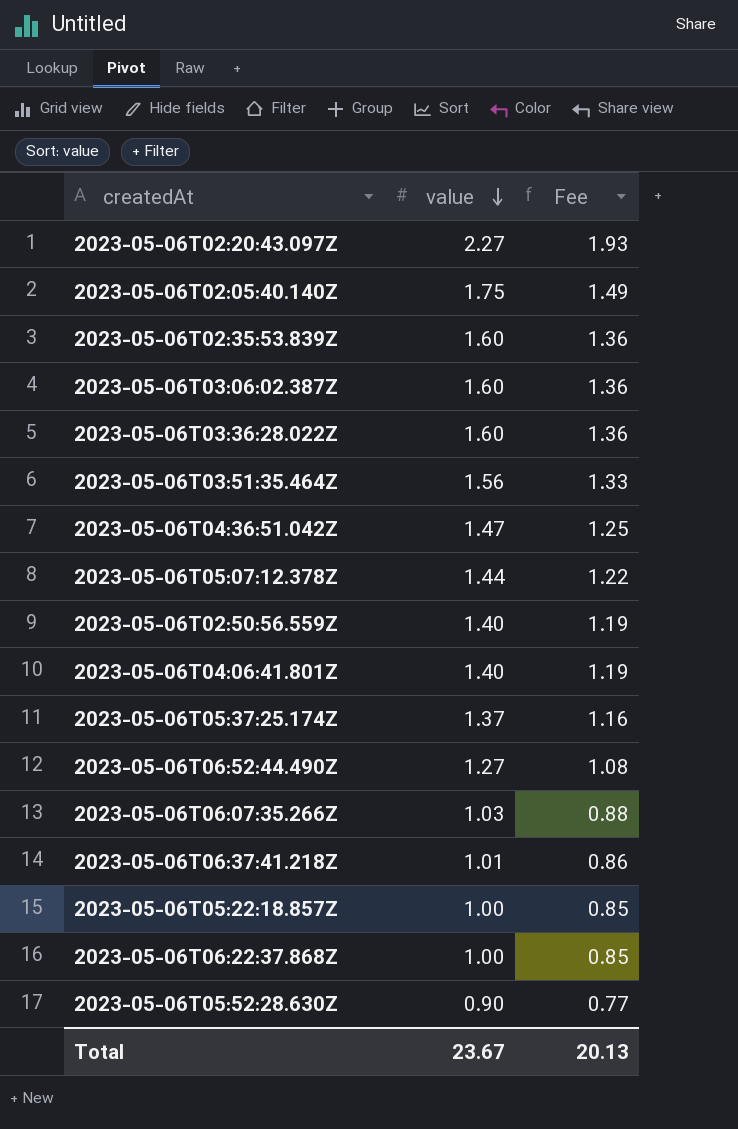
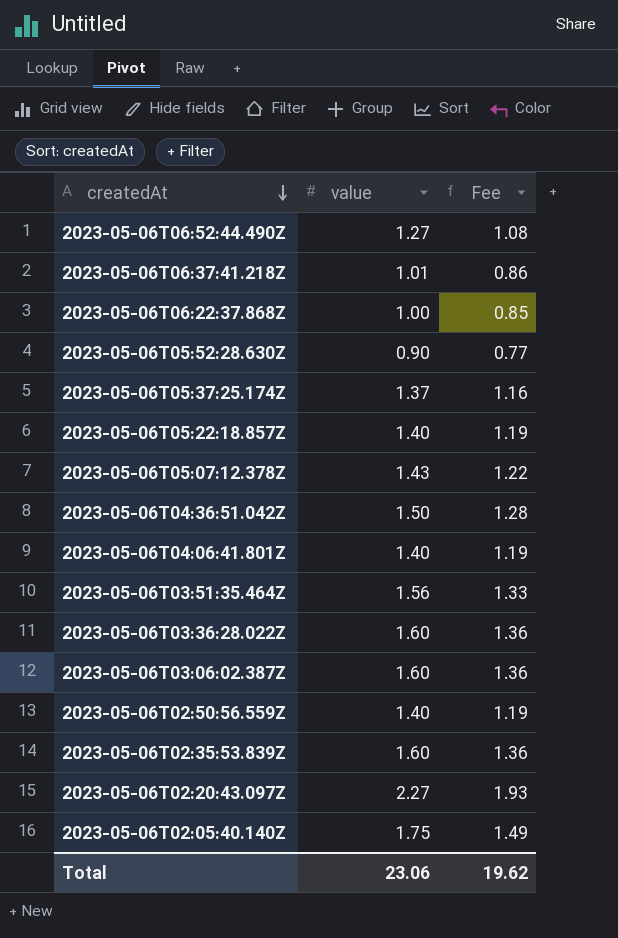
row order: value descending -> createdAt descending
row 2023-05-06T06:07:35.266Z: 1.03 | 0.88 -> none
2023-05-06T05:22:18.857Z | value: 1.00 -> 1.40
2023-05-06T05:22:18.857Z | Fee: 0.85 -> 1.19
2023-05-06T05:07:12.378Z | value: 1.44 -> 1.43
2023-05-06T04:36:51.042Z | value: 1.47 -> 1.50
2023-05-06T04:36:51.042Z | Fee: 1.25 -> 1.28
Total | value: 23.67 -> 23.06
Total | Fee: 20.13 -> 19.62

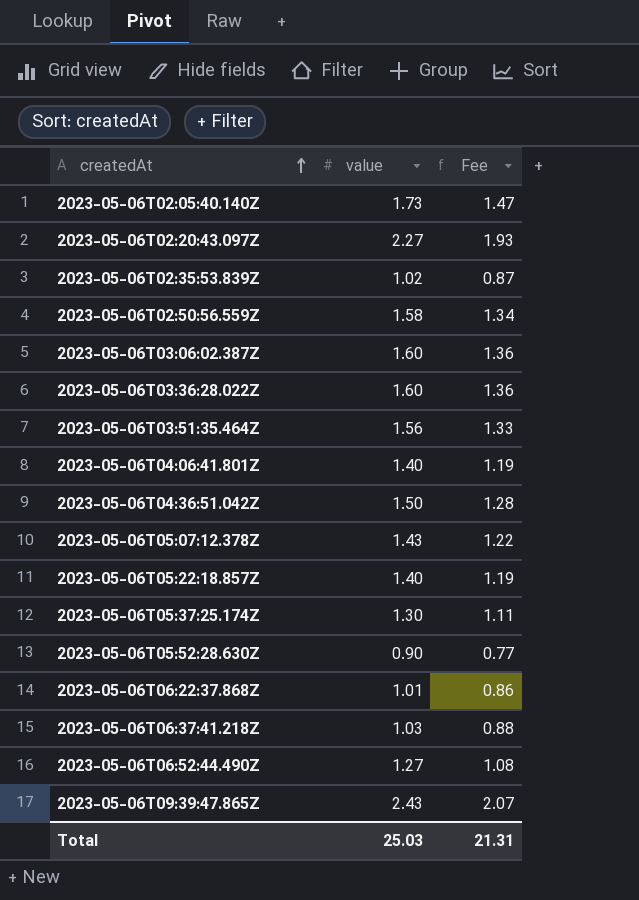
row order: createdAt descending -> createdAt ascending
2023-05-06T02:05:40.140Z | value: 1.75 -> 1.73
2023-05-06T02:05:40.140Z | Fee: 1.49 -> 1.47
2023-05-06T02:35:53.839Z | value: 1.60 -> 1.02
2023-05-06T02:35:53.839Z | Fee: 1.36 -> 0.87
2023-05-06T02:50:56.559Z | value: 1.40 -> 1.58
2023-05-06T02:50:56.559Z | Fee: 1.19 -> 1.34
2023-05-06T05:37:25.174Z | value: 1.37 -> 1.30
2023-05-06T05:37:25.174Z | Fee: 1.16 -> 1.11
2023-05-06T06:22:37.868Z | value: 1.00 -> 1.01
2023-05-06T06:22:37.868Z | Fee: 0.85 -> 0.86
2023-05-06T06:37:41.218Z | value: 1.01 -> 1.03
2023-05-06T06:37:41.218Z | Fee: 0.86 -> 0.88
row 2023-05-06T09:39:47.865Z: none -> 2.43 | 2.07
Total | value: 23.06 -> 25.03
Total | Fee: 19.62 -> 21.31

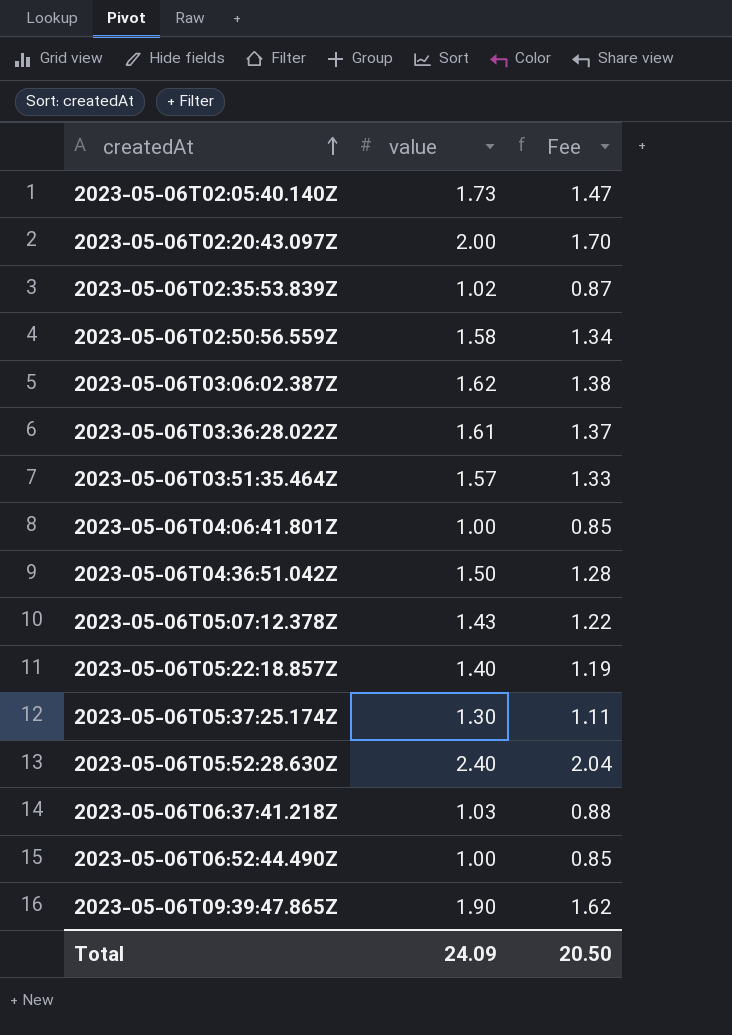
row 2023-05-06T06:22:37.868Z: 1.01 | 0.86 -> none
2023-05-06T02:20:43.097Z | value: 2.27 -> 2.00
2023-05-06T02:20:43.097Z | Fee: 1.93 -> 1.70
2023-05-06T03:06:02.387Z | value: 1.60 -> 1.62
2023-05-06T03:06:02.387Z | Fee: 1.36 -> 1.38
2023-05-06T03:36:28.022Z | value: 1.60 -> 1.61
2023-05-06T03:36:28.022Z | Fee: 1.36 -> 1.37
2023-05-06T03:51:35.464Z | value: 1.56 -> 1.57
2023-05-06T04:06:41.801Z | value: 1.40 -> 1.00
2023-05-06T04:06:41.801Z | Fee: 1.19 -> 0.85
2023-05-06T05:52:28.630Z | value: 0.90 -> 2.40
2023-05-06T05:52:28.630Z | Fee: 0.77 -> 2.04
2023-05-06T06:52:44.490Z | value: 1.27 -> 1.00
2023-05-06T06:52:44.490Z | Fee: 1.08 -> 0.85
2023-05-06T09:39:47.865Z | value: 2.43 -> 1.90
2023-05-06T09:39:47.865Z | Fee: 2.07 -> 1.62
Total | value: 25.03 -> 24.09
Total | Fee: 21.31 -> 20.50

